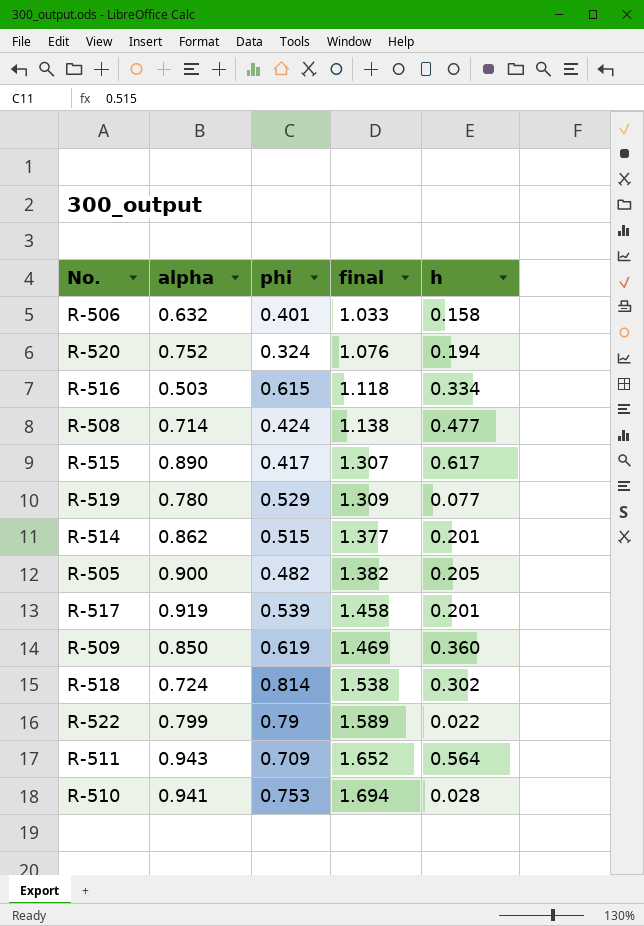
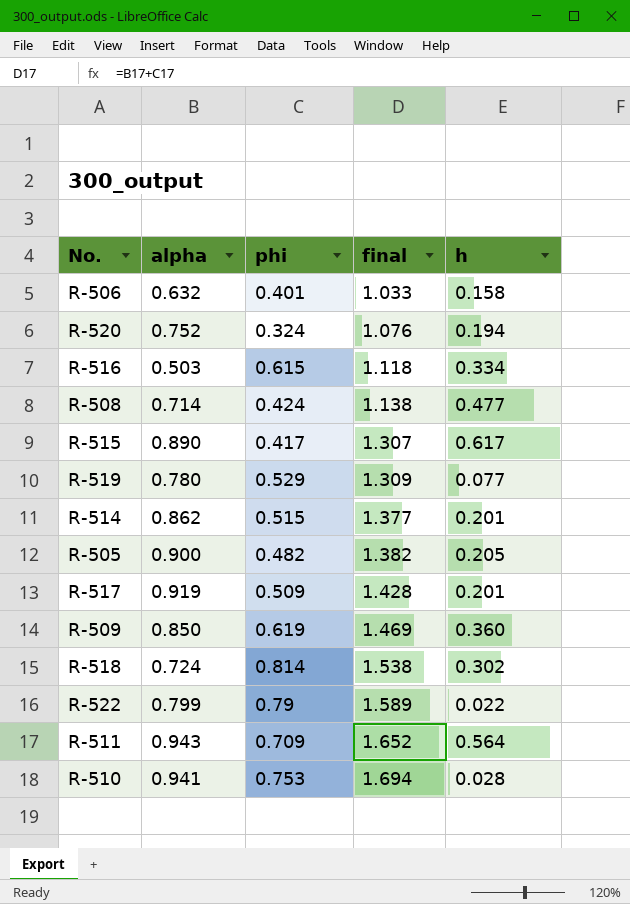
R-517 | phi: 0.539 -> 0.509
R-517 | final: 1.458 -> 1.428

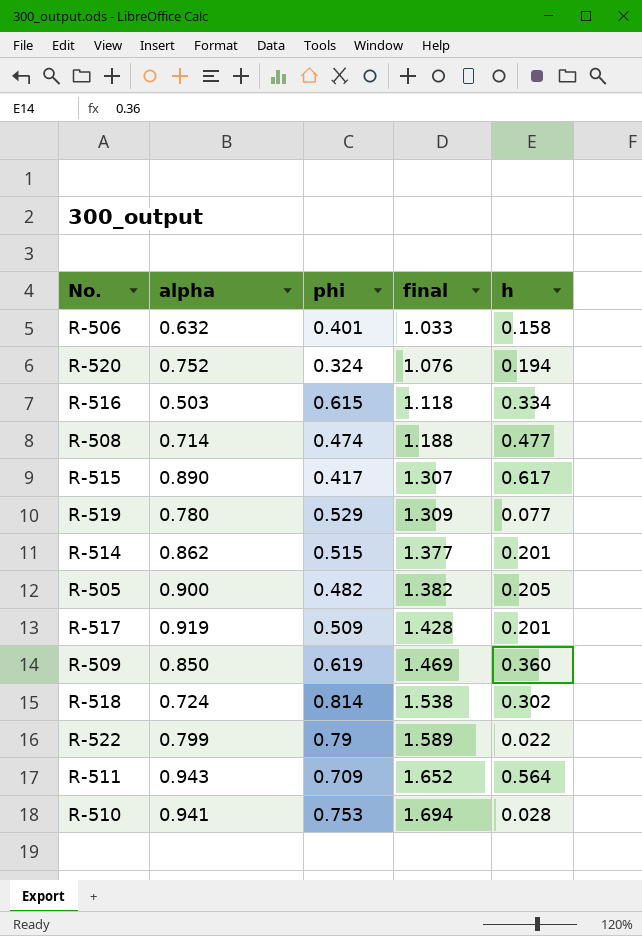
R-508 | phi: 0.424 -> 0.474
R-508 | final: 1.138 -> 1.188

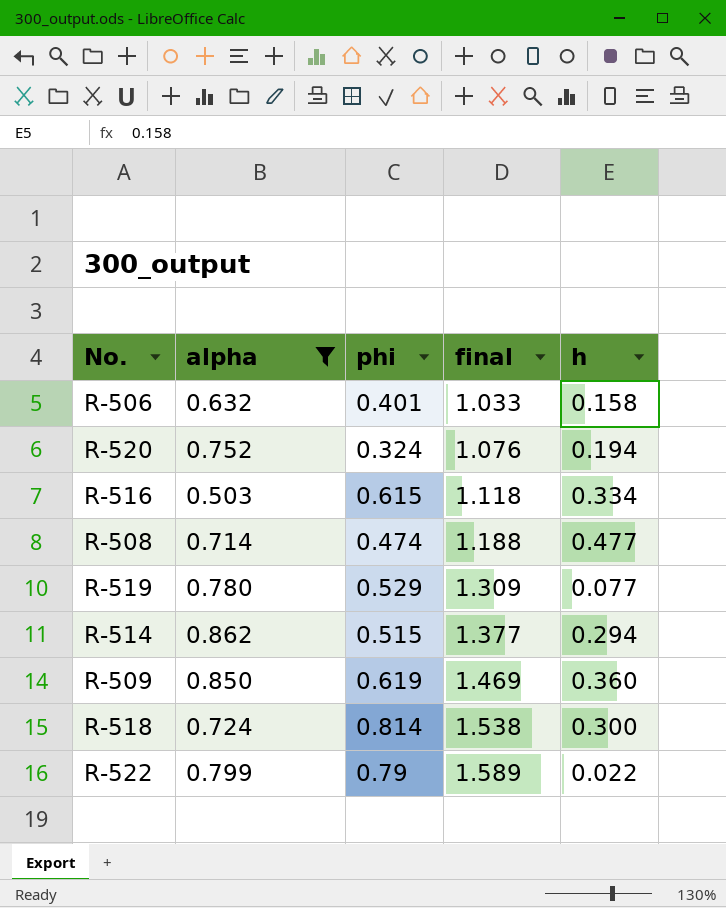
filter: none -> alpha <= 0.862
R-514 | h: 0.201 -> 0.294
R-518 | h: 0.302 -> 0.300

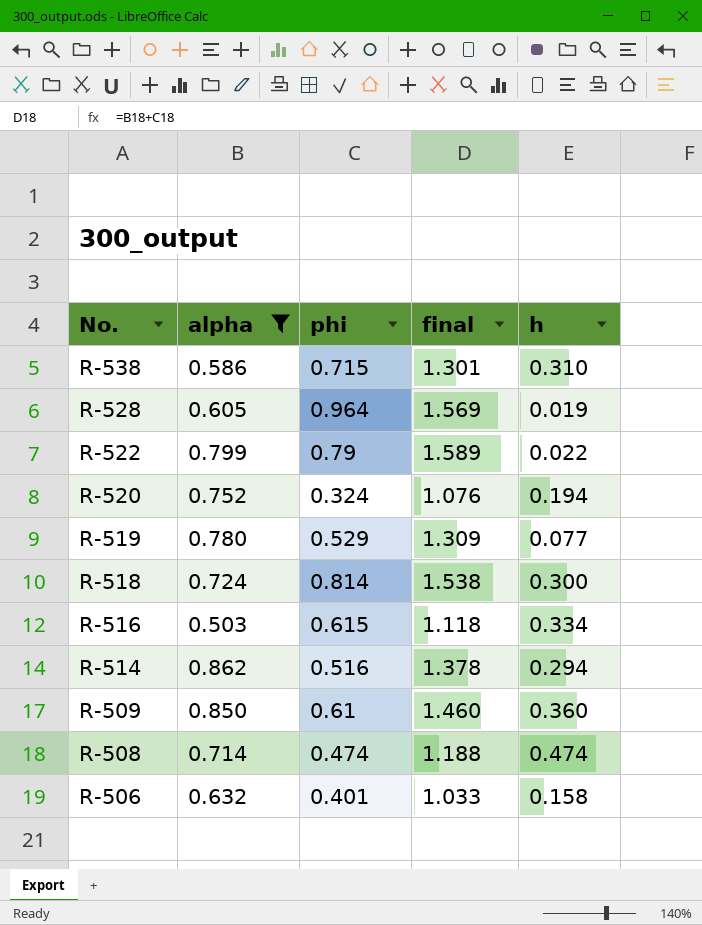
row order: final ascending -> No. descending
row R-538: none -> 0.586 | 0.715 | 1.301 | 0.310
row R-528: none -> 0.605 | 0.964 | 1.569 | 0.019
R-514 | phi: 0.515 -> 0.516
R-514 | final: 1.377 -> 1.378
R-509 | phi: 0.619 -> 0.61
R-509 | final: 1.469 -> 1.460
R-508 | h: 0.477 -> 0.474

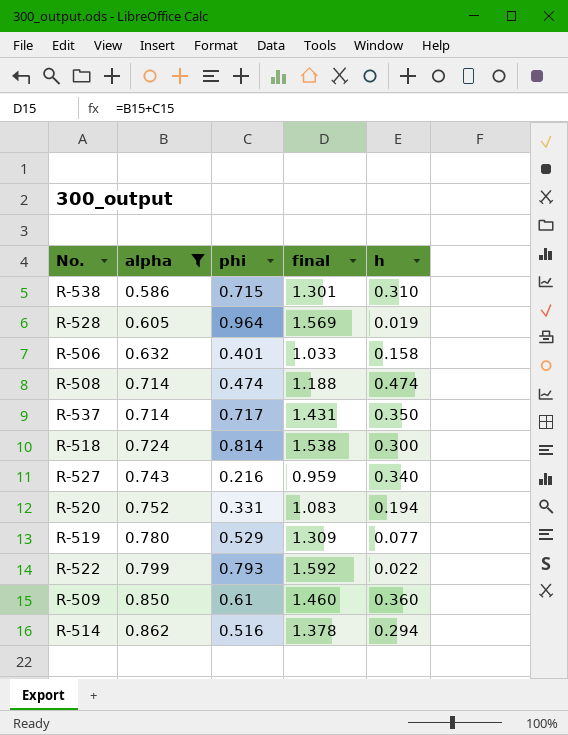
row order: No. descending -> alpha ascending
row R-516: 0.503 | 0.615 | 1.118 | 0.334 -> none
row R-537: none -> 0.714 | 0.717 | 1.431 | 0.350
row R-527: none -> 0.743 | 0.216 | 0.959 | 0.340
R-520 | phi: 0.324 -> 0.331
R-520 | final: 1.076 -> 1.083
R-522 | phi: 0.79 -> 0.793
R-522 | final: 1.589 -> 1.592

